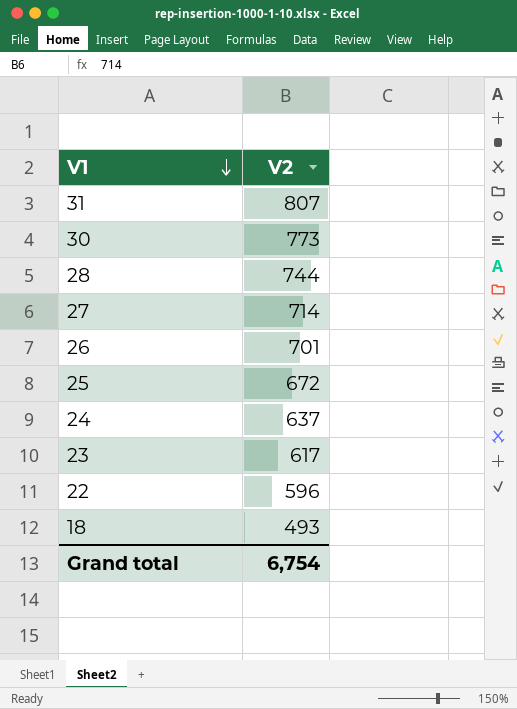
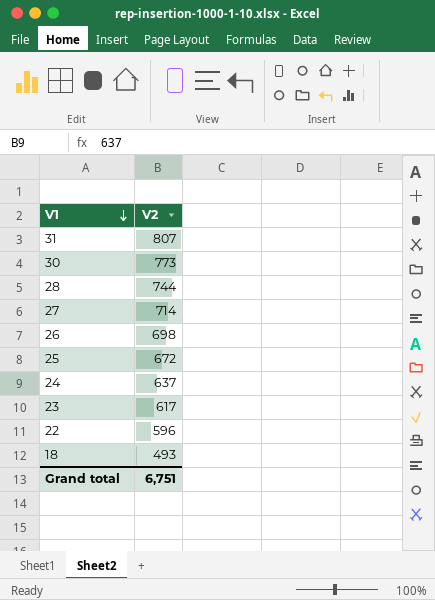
26 | V2: 701 -> 698
Grand total | V2: 6,754 -> 6,751

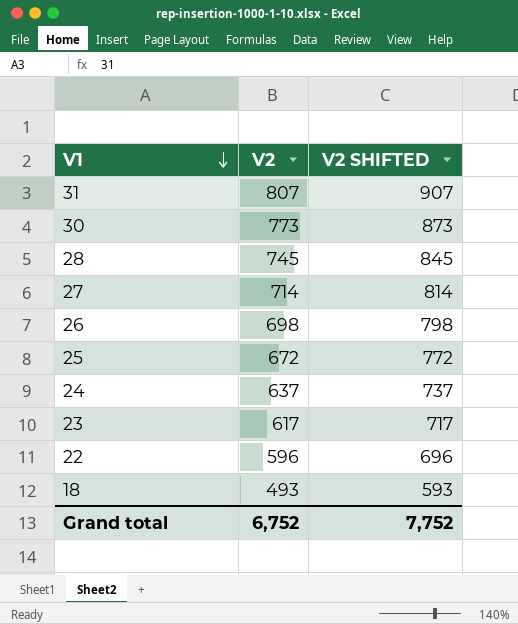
column V2 SHIFTED | formula: none -> [V2] + 100
28 | V2: 744 -> 745
Grand total | V2: 6,751 -> 6,752

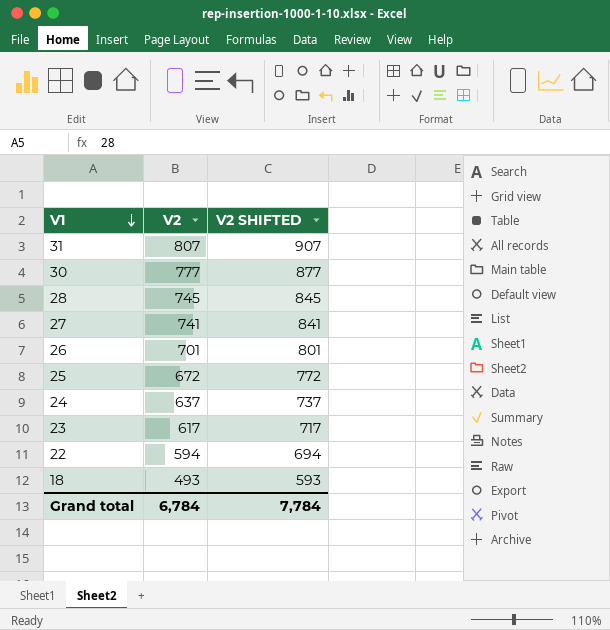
30 | V2: 773 -> 777
30 | V2 SHIFTED: 873 -> 877
27 | V2: 714 -> 741
27 | V2 SHIFTED: 814 -> 841
26 | V2: 698 -> 701
26 | V2 SHIFTED: 798 -> 801
22 | V2: 596 -> 594
22 | V2 SHIFTED: 696 -> 694
Grand total | V2: 6,752 -> 6,784
Grand total | V2 SHIFTED: 7,752 -> 7,784

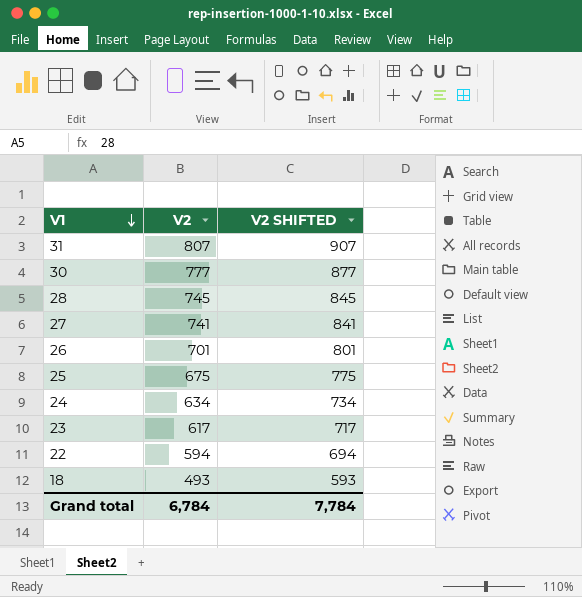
25 | V2: 672 -> 675
25 | V2 SHIFTED: 772 -> 775
24 | V2: 637 -> 634
24 | V2 SHIFTED: 737 -> 734

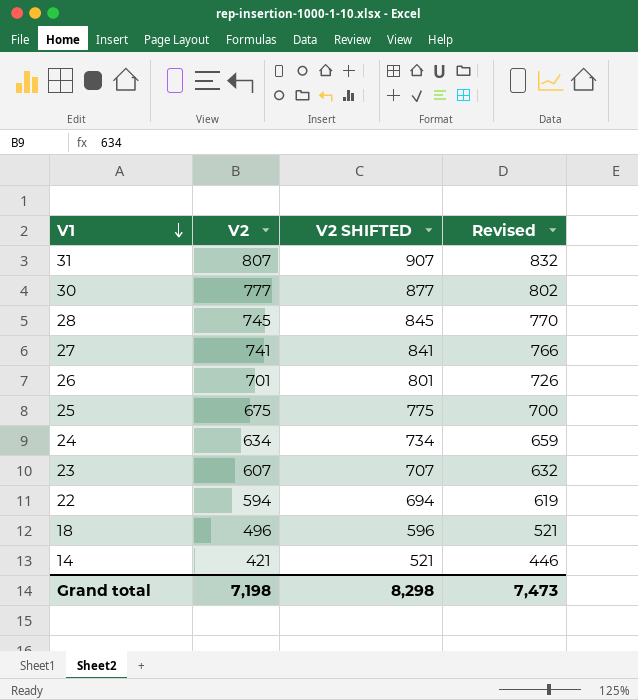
column Revised | formula: none -> [V2] + 25
23 | V2: 617 -> 607
23 | V2 SHIFTED: 717 -> 707
18 | V2: 493 -> 496
18 | V2 SHIFTED: 593 -> 596
row 14: none -> 421 | 521 | 446
Grand total | V2: 6,784 -> 7,198
Grand total | V2 SHIFTED: 7,784 -> 8,298

